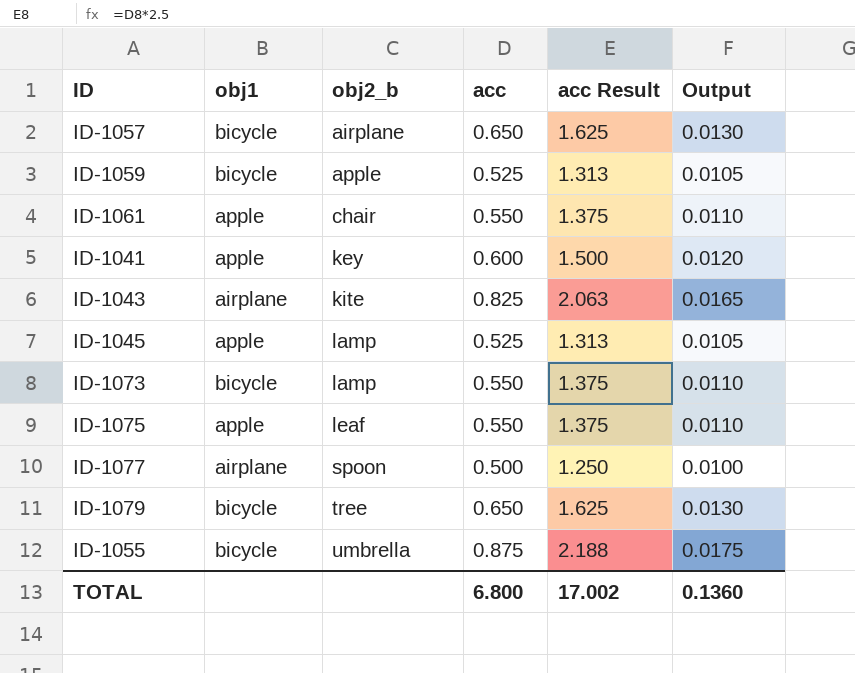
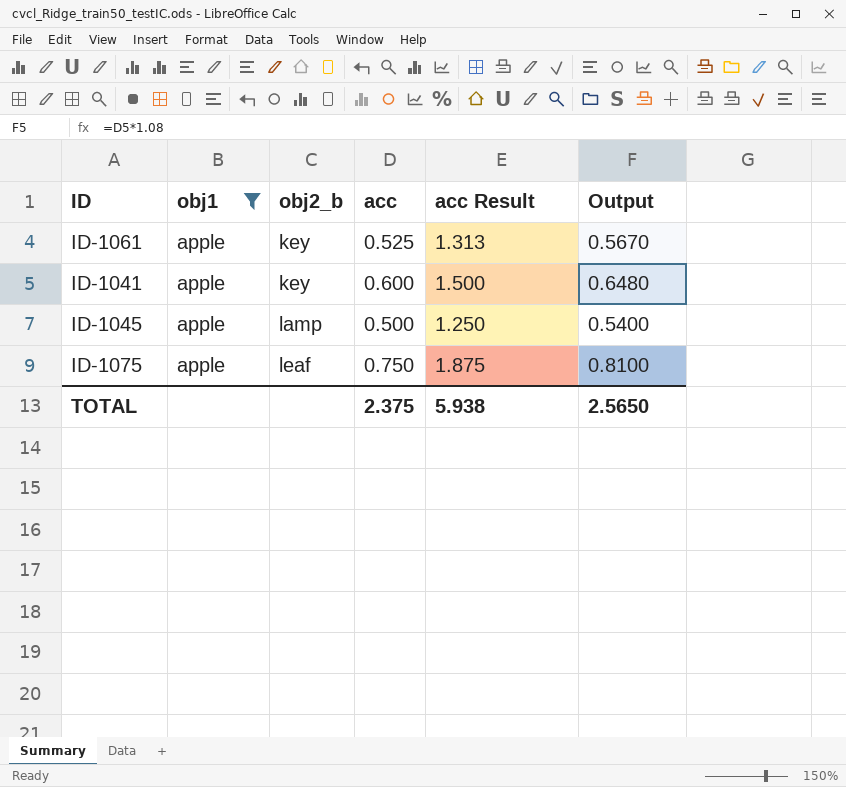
filter: none -> obj1 = apple
column Output | formula: [acc] * 0.02 -> [acc] * 1.08
ID-1061 | obj2_b: chair -> key
ID-1061 | acc: 0.550 -> 0.525
ID-1061 | acc Result: 1.375 -> 1.313
ID-1045 | acc: 0.525 -> 0.500
ID-1045 | acc Result: 1.313 -> 1.250
ID-1075 | acc: 0.550 -> 0.750
ID-1075 | acc Result: 1.375 -> 1.875
TOTAL | acc: 6.800 -> 2.375
TOTAL | acc Result: 17.002 -> 5.938
TOTAL | Output: 0.1360 -> 2.5650

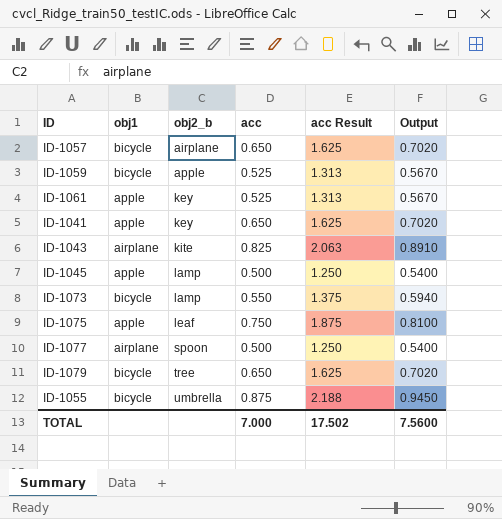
filter: obj1 = apple -> none
ID-1041 | acc: 0.600 -> 0.650
ID-1041 | acc Result: 1.500 -> 1.625
ID-1041 | Output: 0.6480 -> 0.7020
TOTAL | acc: 2.375 -> 7.000
TOTAL | acc Result: 5.938 -> 17.502
TOTAL | Output: 2.5650 -> 7.5600

